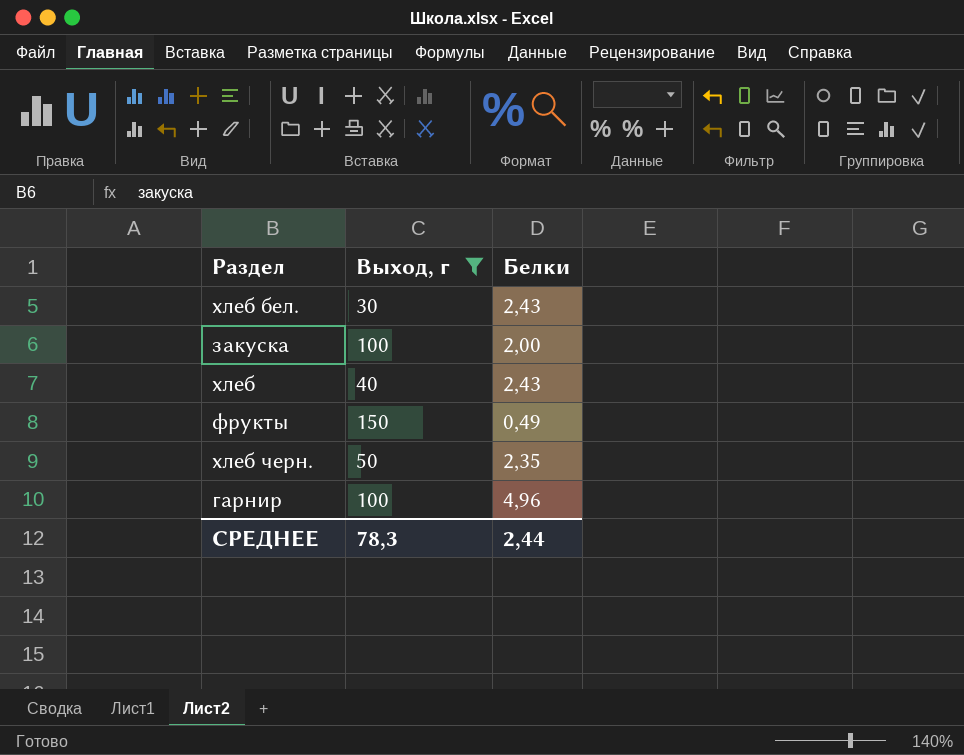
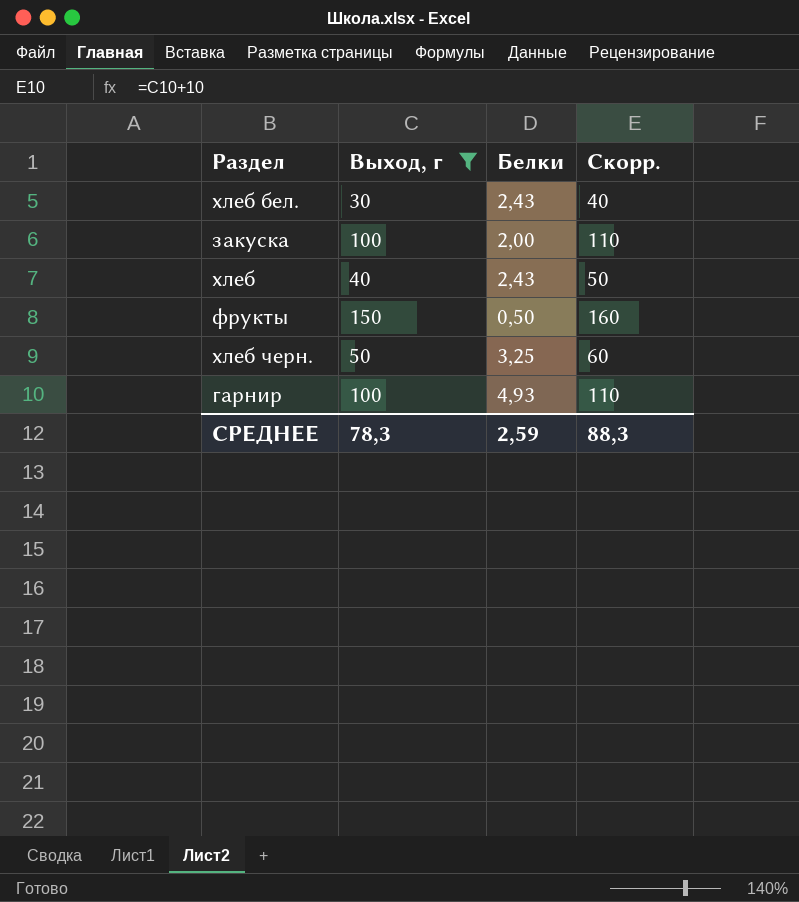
column Скорр. | formula: none -> [Выход, г] + 10
фрукты | Белки: 0,49 -> 0,50
хлеб черн. | Белки: 2,35 -> 3,25
гарнир | Белки: 4,96 -> 4,93
СРЕДНЕЕ | Белки: 2,44 -> 2,59

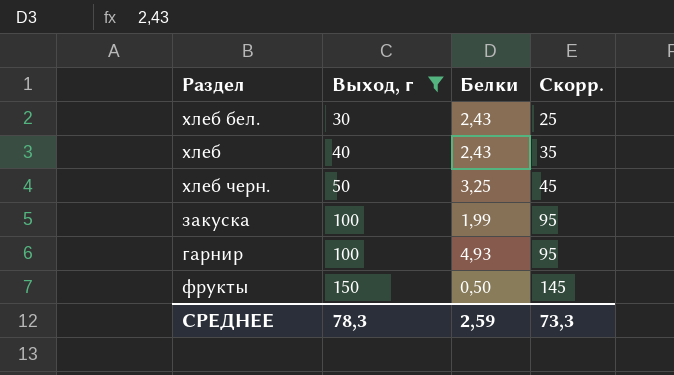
row order: none -> Выход, г ascending
column Скорр. | formula: [Выход, г] + 10 -> [Выход, г] - 5
закуска | Белки: 2,00 -> 1,99
СРЕДНЕЕ | Скорр.: 88,3 -> 73,3

